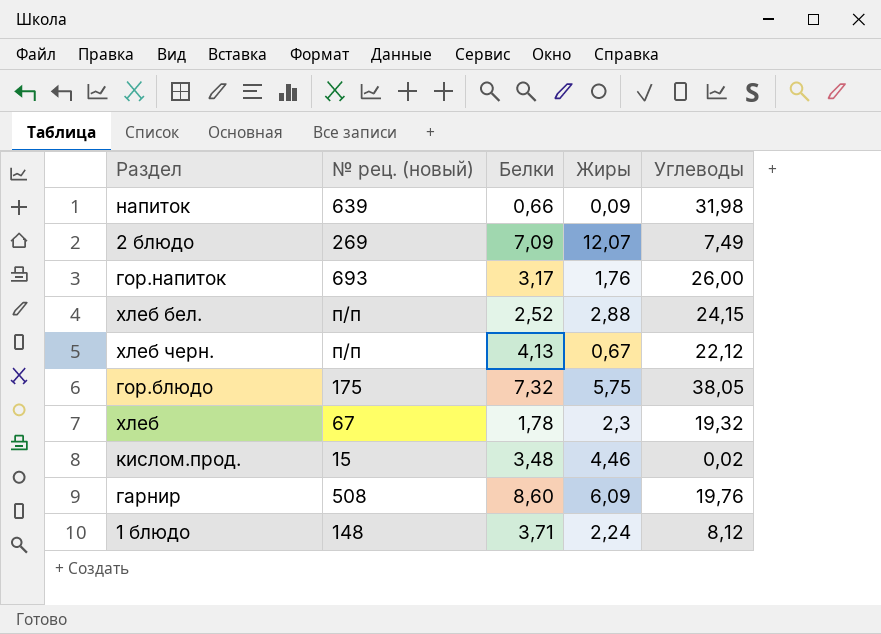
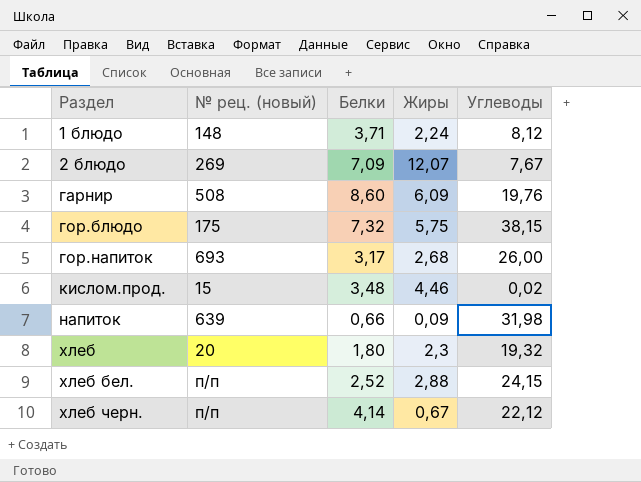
row order: none -> Раздел ascending
2 блюдо | Углеводы: 7,49 -> 7,67
гор.блюдо | Углеводы: 38,05 -> 38,15
гор.напиток | Жиры: 1,76 -> 2,68
хлеб | № рец. (новый): 67 -> 20
хлеб | Белки: 1,78 -> 1,80
хлеб черн. | Белки: 4,13 -> 4,14

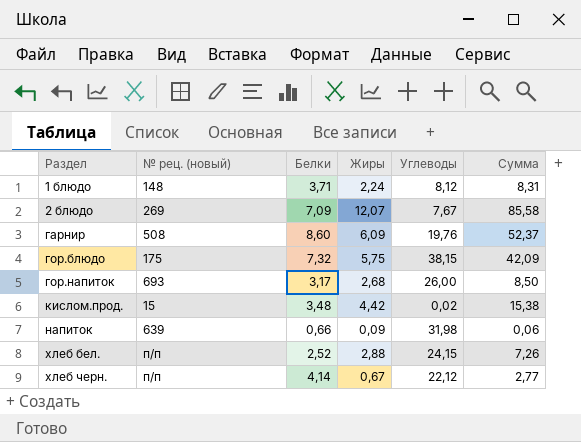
column Сумма | formula: none -> [Белки] * [Жиры]
row хлеб: 20 | 1,80 | 2,3 | 19,32 -> none
кислом.прод. | Жиры: 4,46 -> 4,42

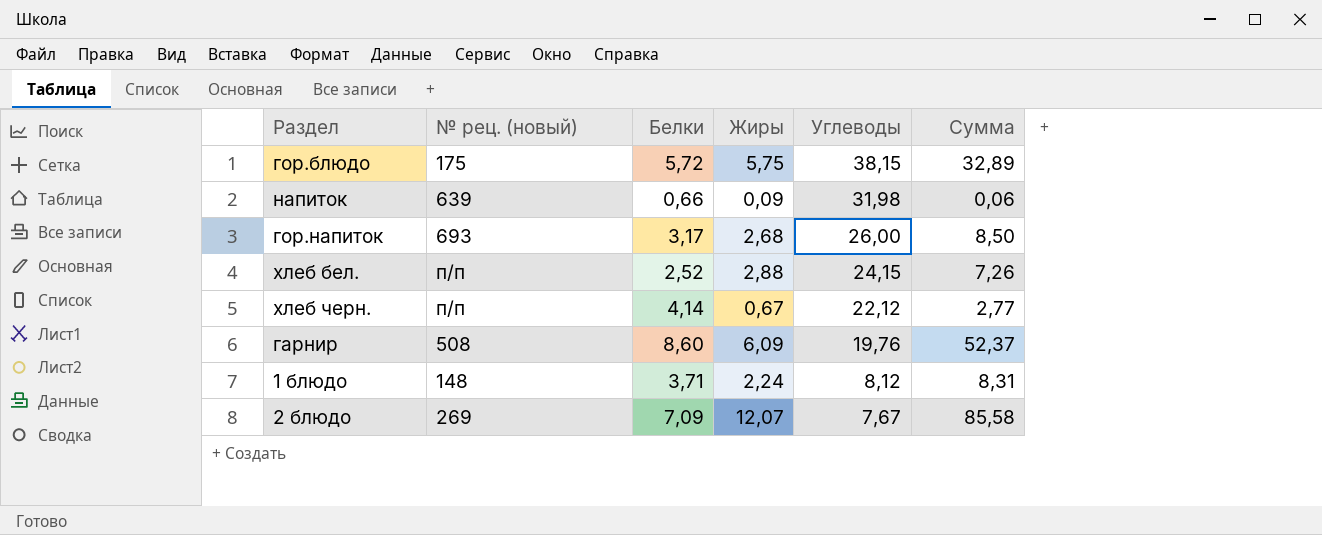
row order: Раздел ascending -> Углеводы descending
row кислом.прод.: 15 | 3,48 | 4,42 | 0,02 | 15,38 -> none
гор.блюдо | Белки: 7,32 -> 5,72
гор.блюдо | Сумма: 42,09 -> 32,89

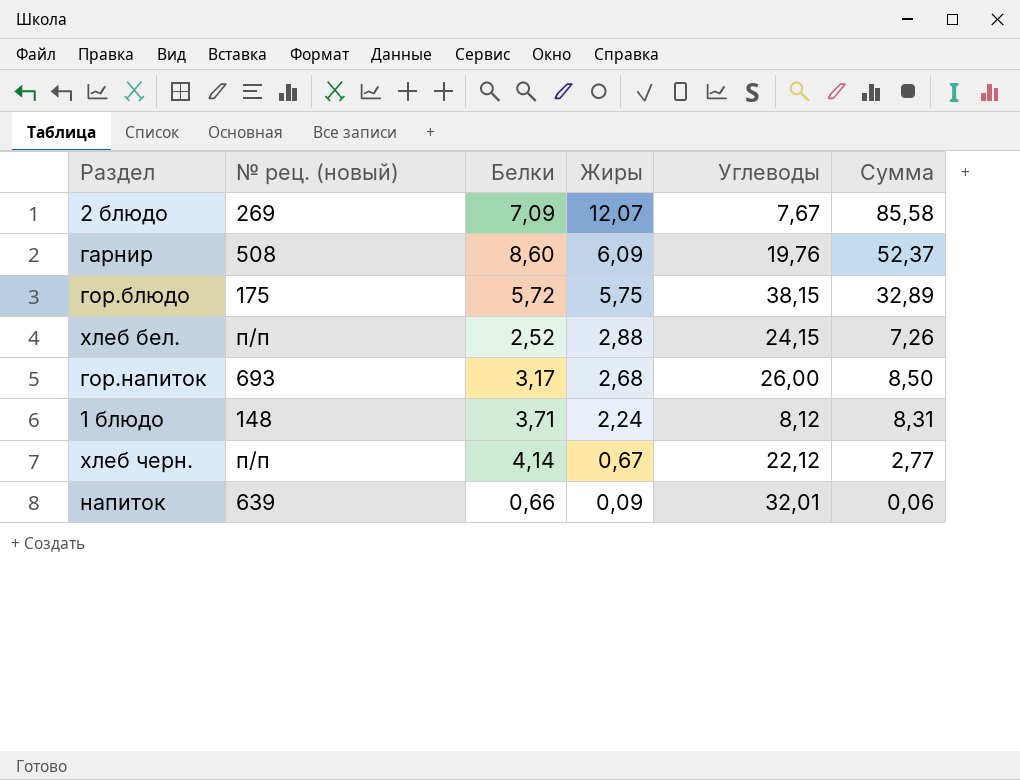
row order: Углеводы descending -> Жиры descending
напиток | Углеводы: 31,98 -> 32,01

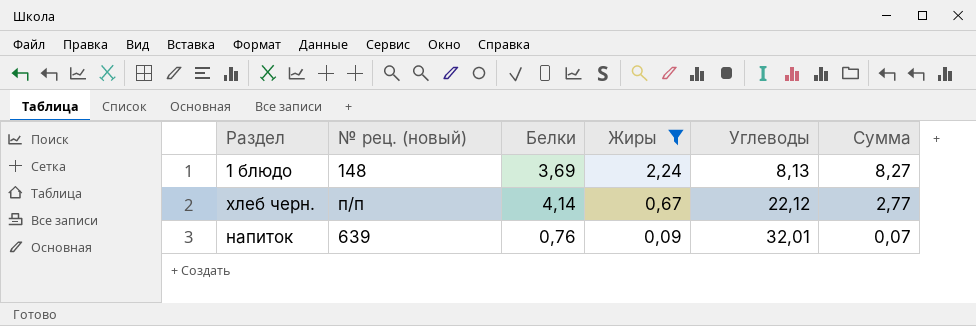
filter: none -> Жиры <= 2,24
1 блюдо | Белки: 3,71 -> 3,69
1 блюдо | Углеводы: 8,12 -> 8,13
1 блюдо | Сумма: 8,31 -> 8,27
напиток | Белки: 0,66 -> 0,76
напиток | Сумма: 0,06 -> 0,07

